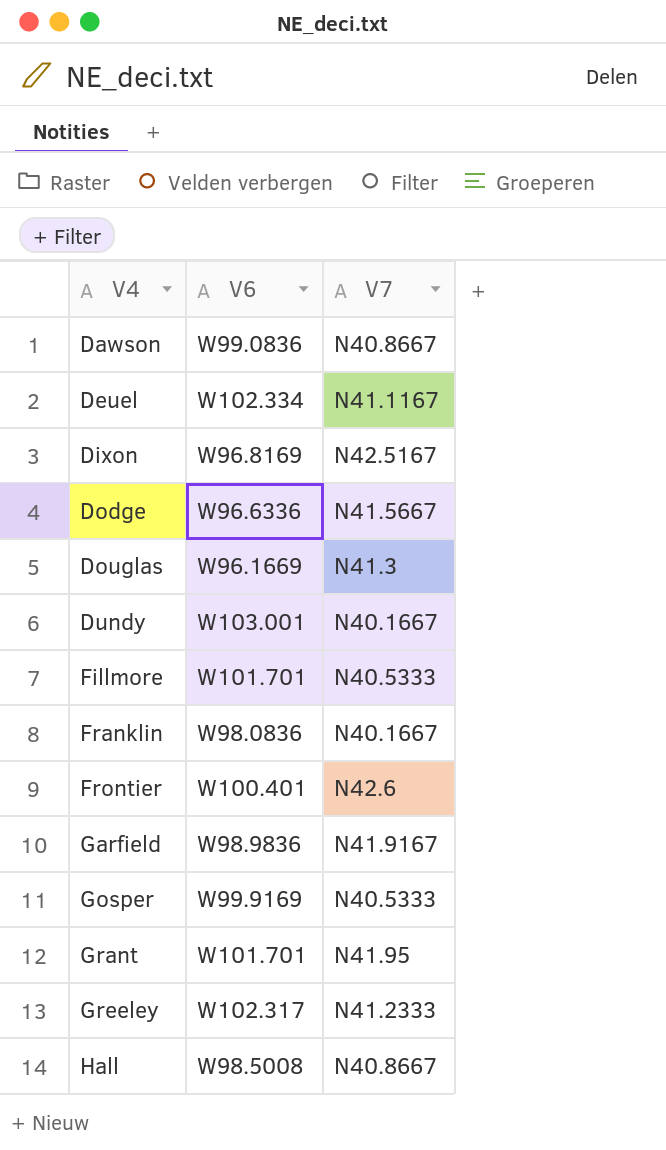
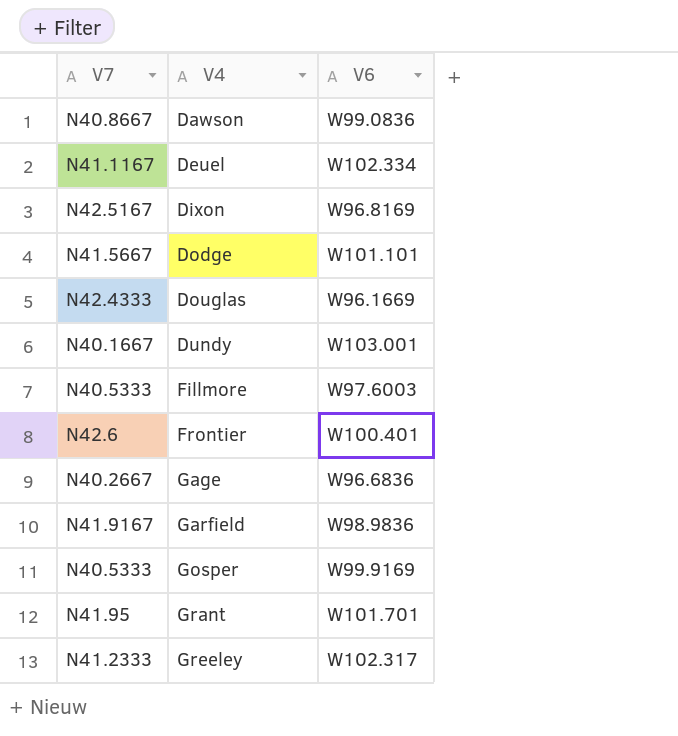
column V7 | position: 3 -> 1
row Franklin: W98.0836 | N40.1667 -> none
row Hall: W98.5008 | N40.8667 -> none
Dodge | V6: W96.6336 -> W101.101
Douglas | V7: N41.3 -> N42.4333
Fillmore | V6: W101.701 -> W97.6003
row Gage: none -> N40.2667 | W96.6836

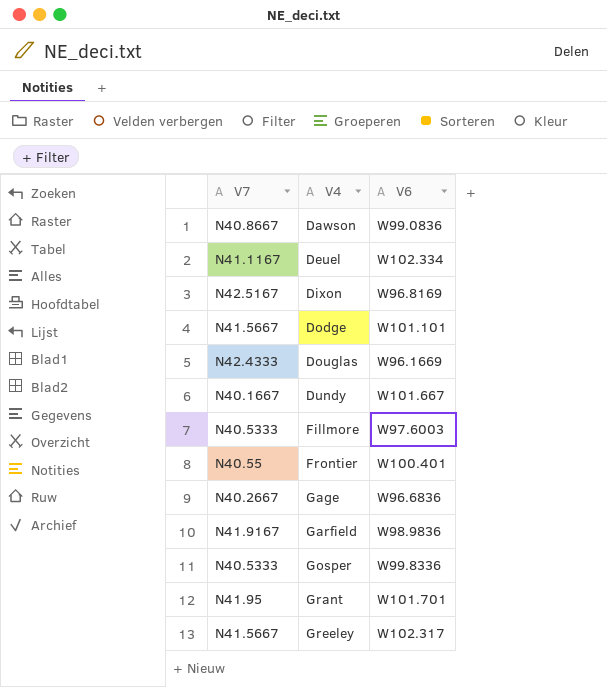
Dundy | V6: W103.001 -> W101.667
Frontier | V7: N42.6 -> N40.55
Gosper | V6: W99.9169 -> W99.8336
Greeley | V7: N41.2333 -> N41.5667

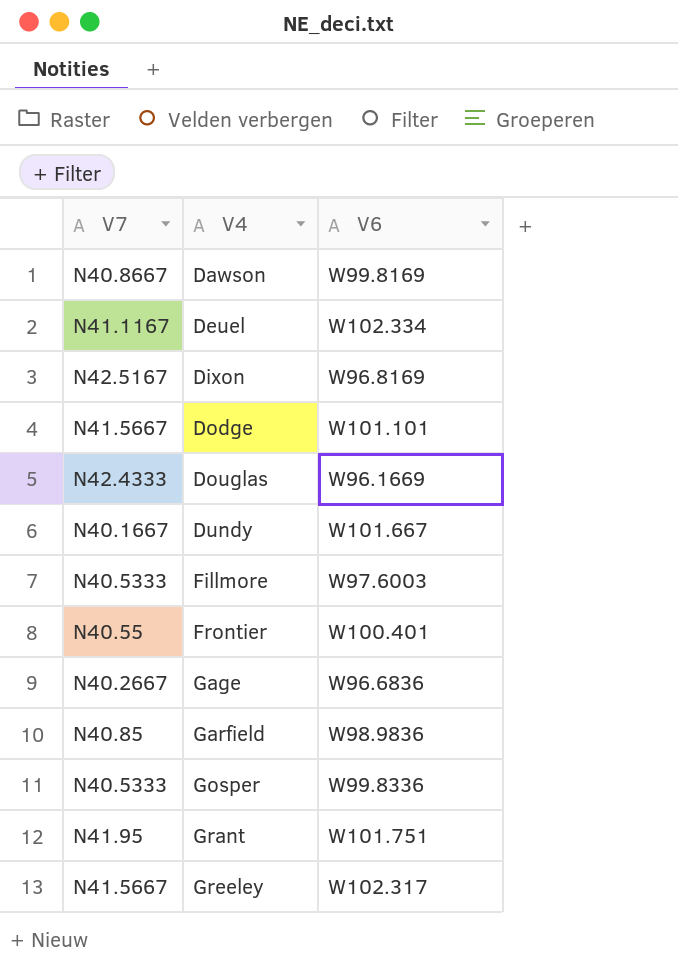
Dawson | V6: W99.0836 -> W99.8169
Garfield | V7: N41.9167 -> N40.85
Grant | V6: W101.701 -> W101.751

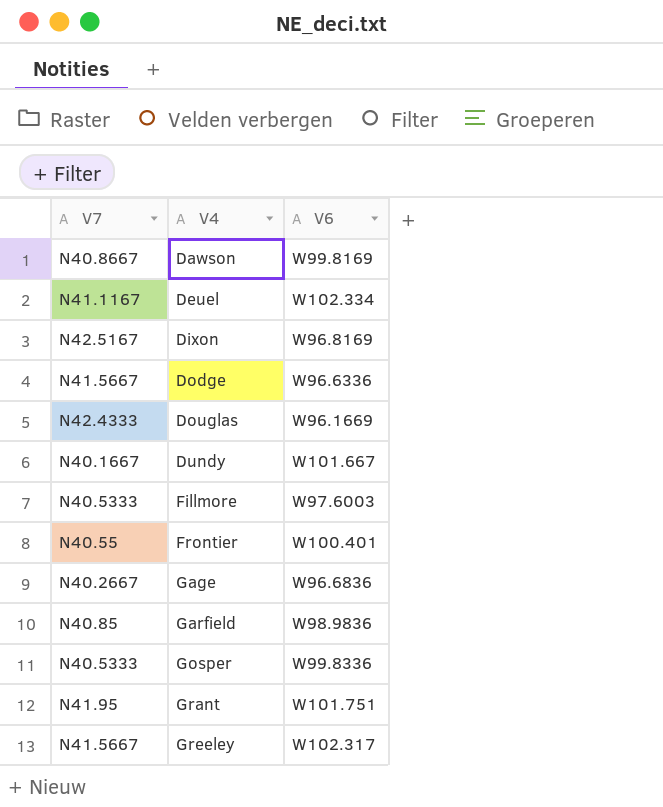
Dodge | V6: W101.101 -> W96.6336

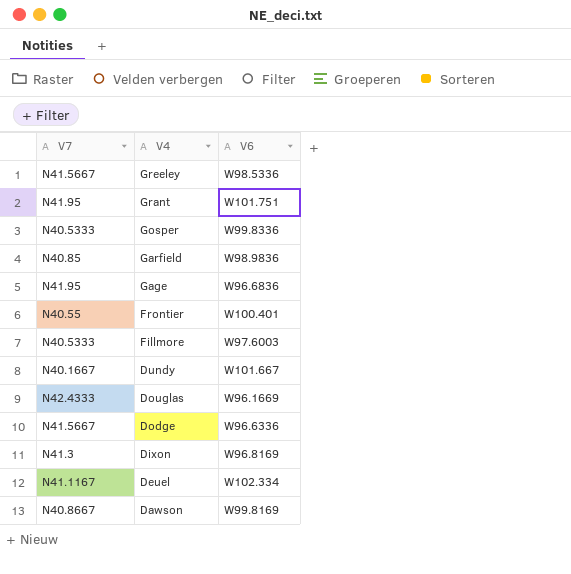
row order: V4 ascending -> V4 descending
Greeley | V6: W102.317 -> W98.5336
Gage | V7: N40.2667 -> N41.95
Dixon | V7: N42.5167 -> N41.3

